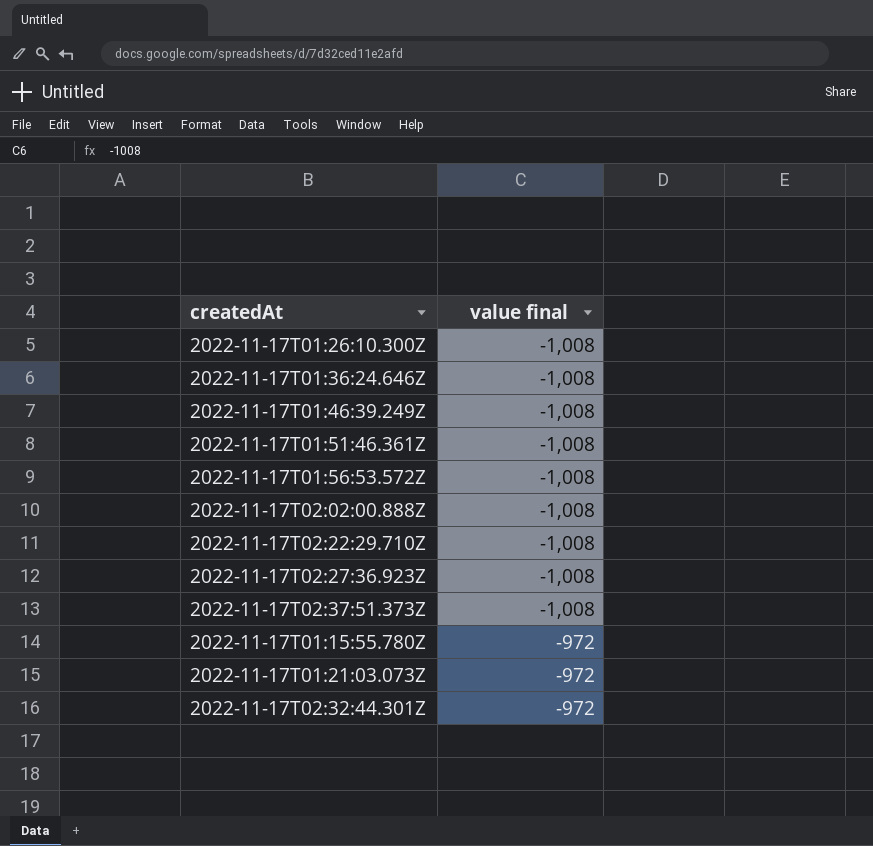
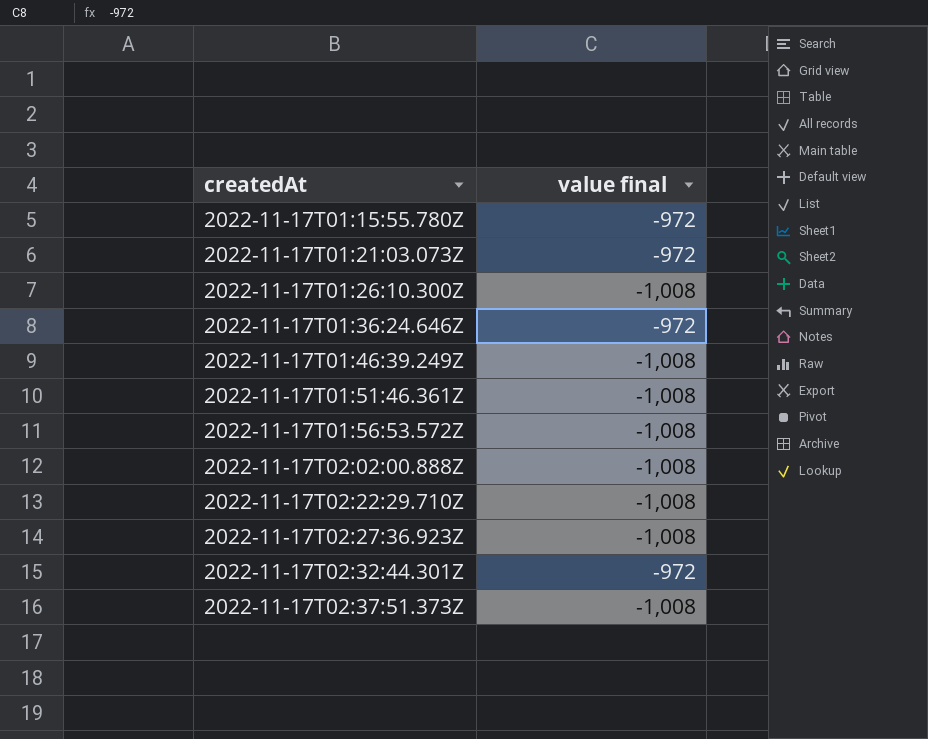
row order: value final ascending -> createdAt ascending
2022-11-17T01:36:24.646Z | value final: -1,008 -> -972

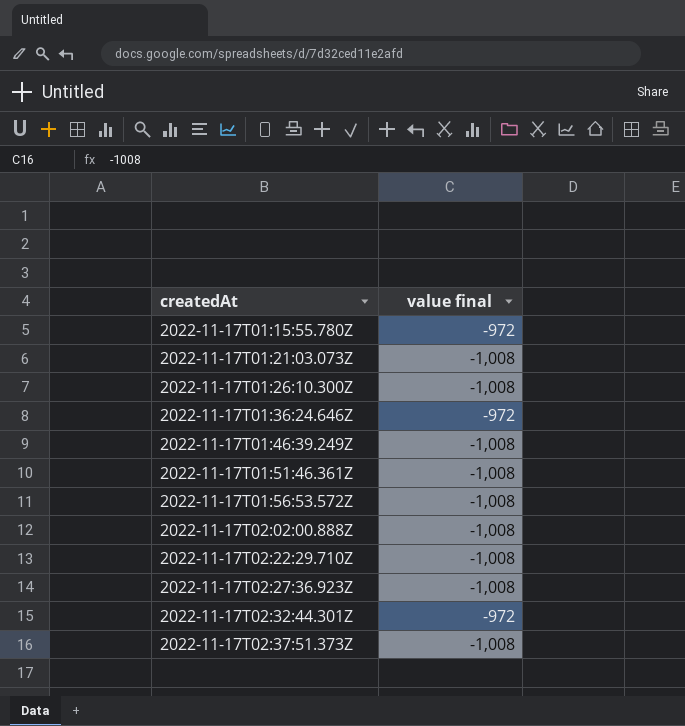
2022-11-17T01:21:03.073Z | value final: -972 -> -1,008

